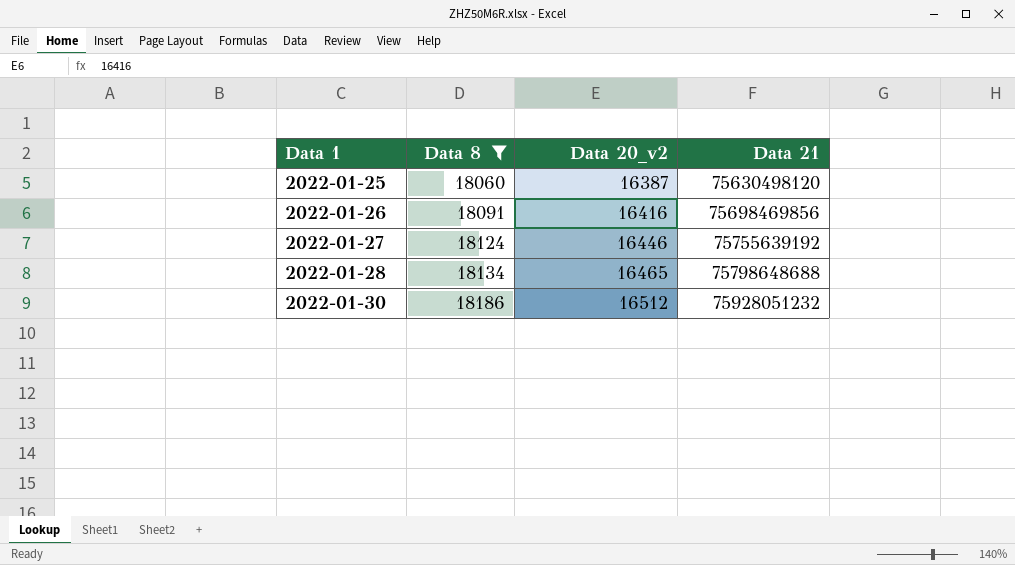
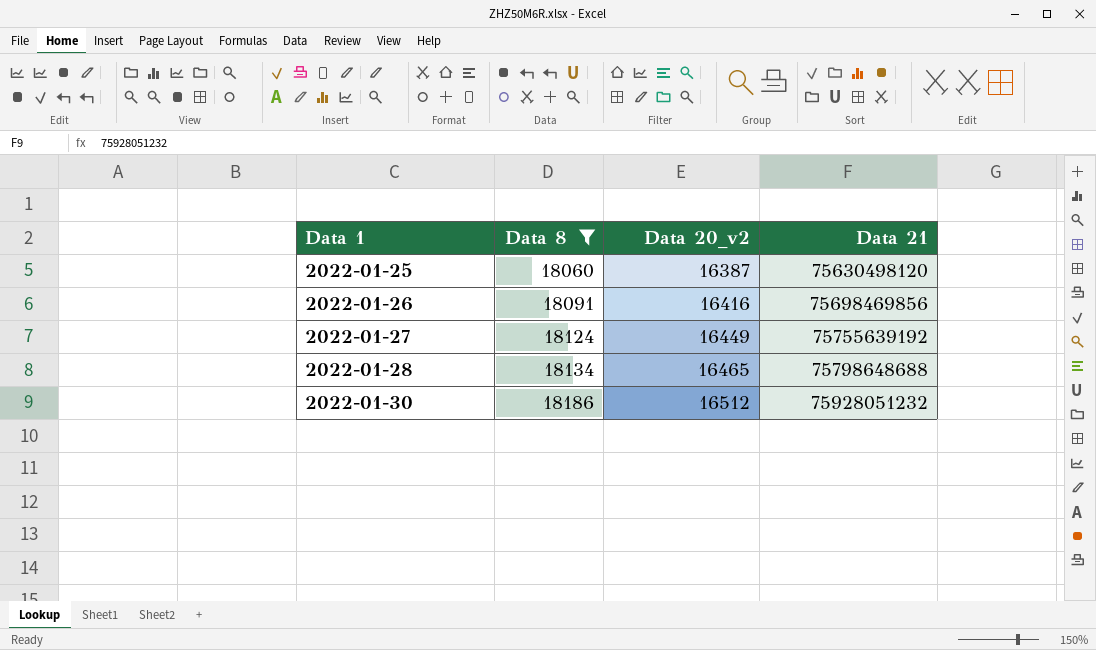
2022-01-27 | Data 20_v2: 16446 -> 16449

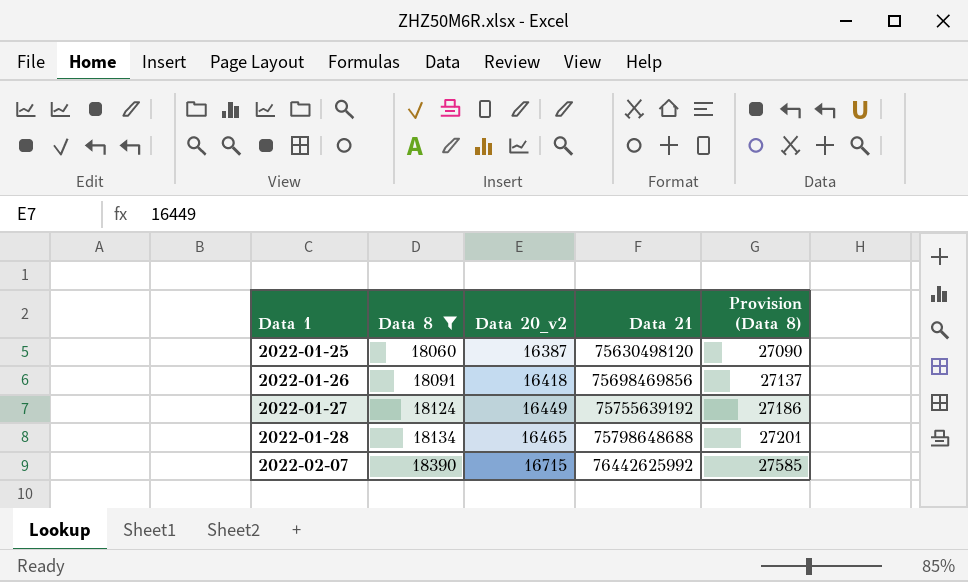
column Provision (Data 8) | formula: none -> [Data 8] * 1.5
row 2022-01-30: 18186 | 16512 | 75928051232 -> none
2022-01-26 | Data 20_v2: 16416 -> 16418
row 2022-02-07: none -> 18390 | 16715 | 76442625992 | 27585

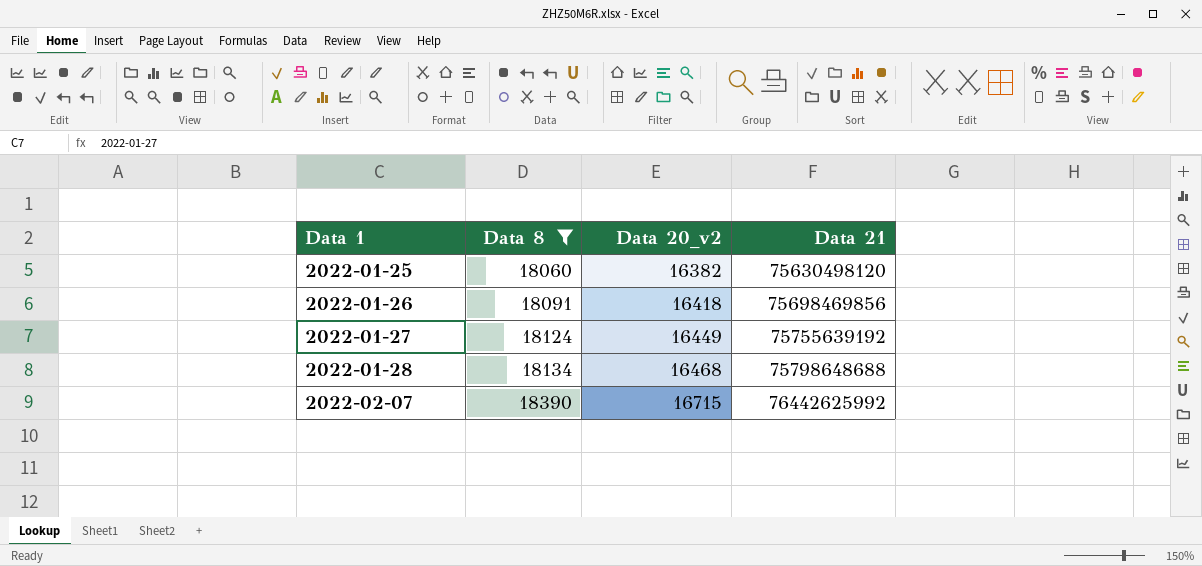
column Provision (Data 8) | formula: [Data 8] * 1.5 -> none
2022-01-25 | Data 20_v2: 16387 -> 16382
2022-01-28 | Data 20_v2: 16465 -> 16468

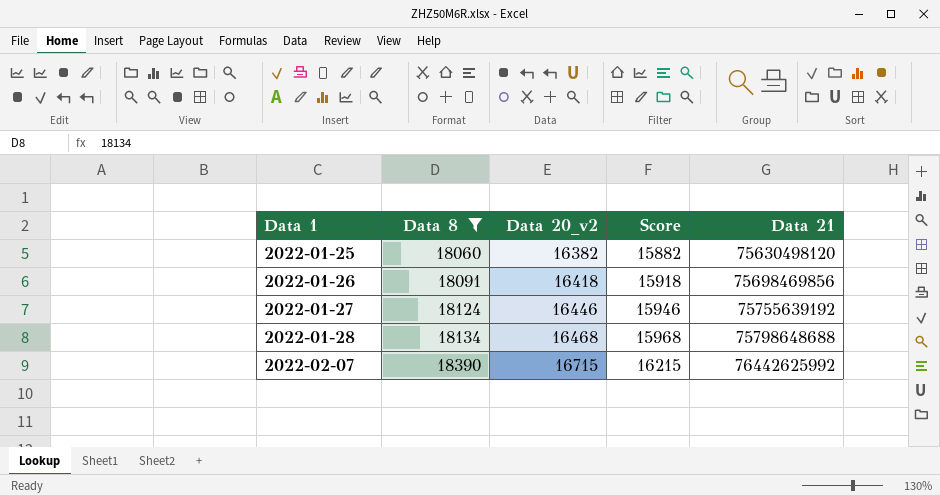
column Score | formula: none -> [Data 20_v2] - 500
2022-01-27 | Data 20_v2: 16449 -> 16446

